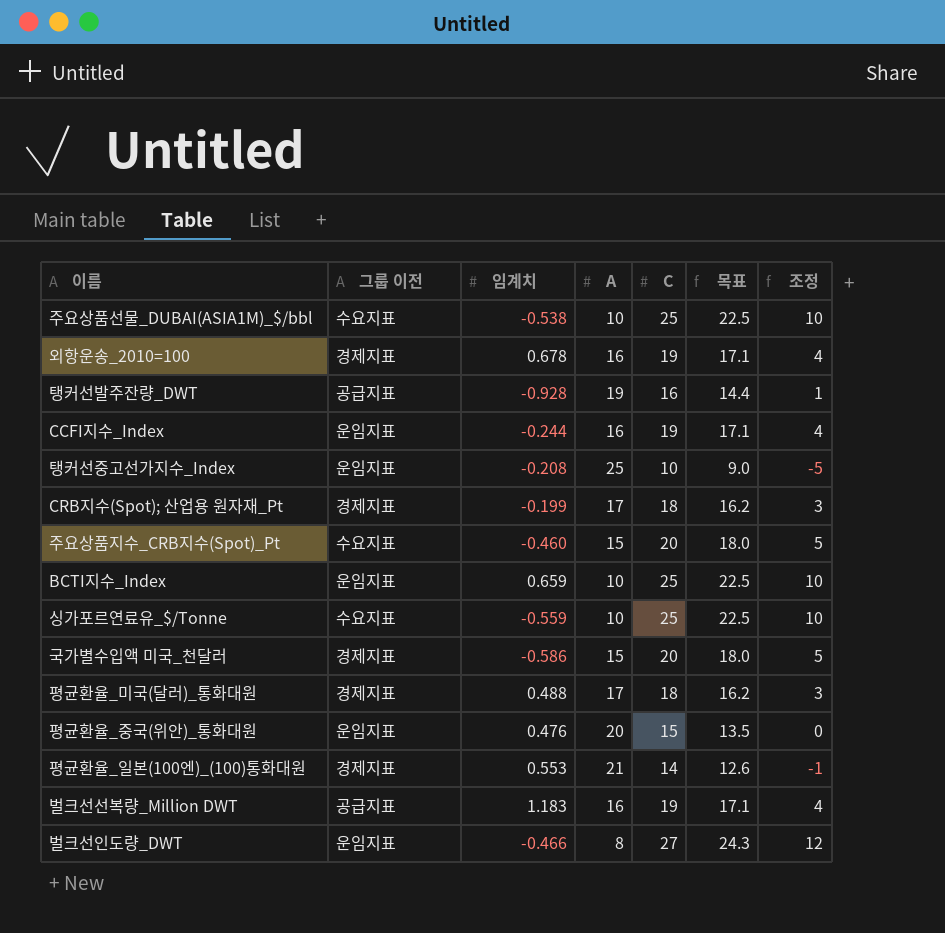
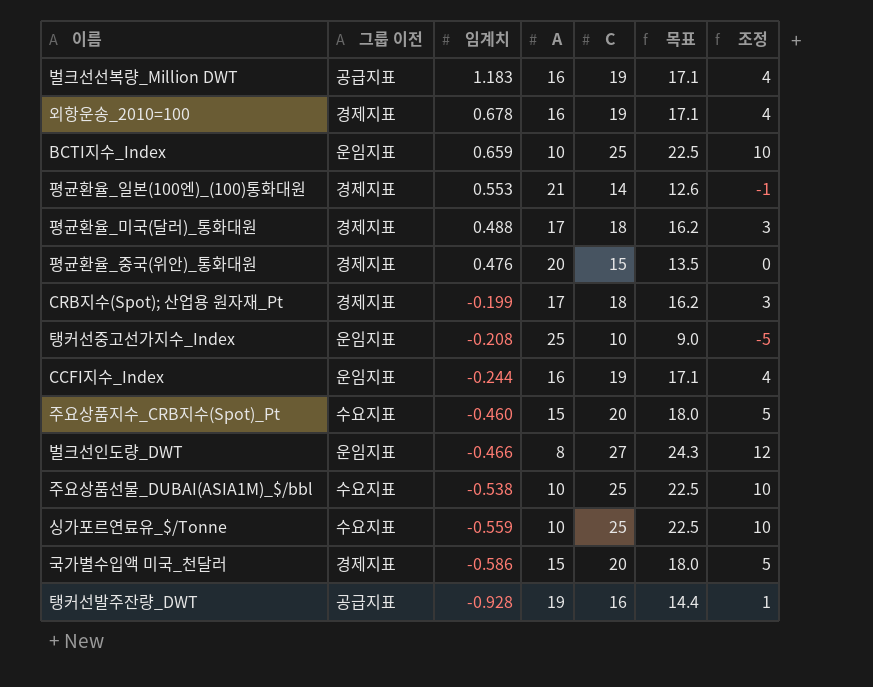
row order: none -> 임계치 descending
평균환율_중국(위안)_통화대원 | 그룹 이전: 운임지표 -> 경제지표

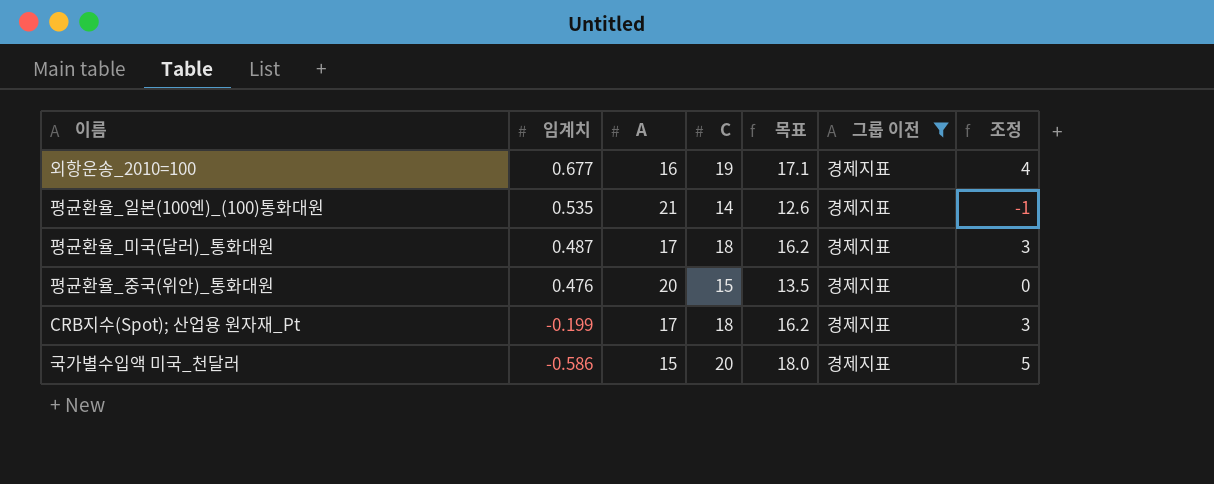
filter: none -> 그룹 이전 = 경제지표
column 그룹 이전 | position: 2 -> 6
외항운송_2010=100 | 임계치: 0.678 -> 0.677
평균환율_일본(100엔)_(100)통화대원 | 임계치: 0.553 -> 0.535
평균환율_미국(달러)_통화대원 | 임계치: 0.488 -> 0.487

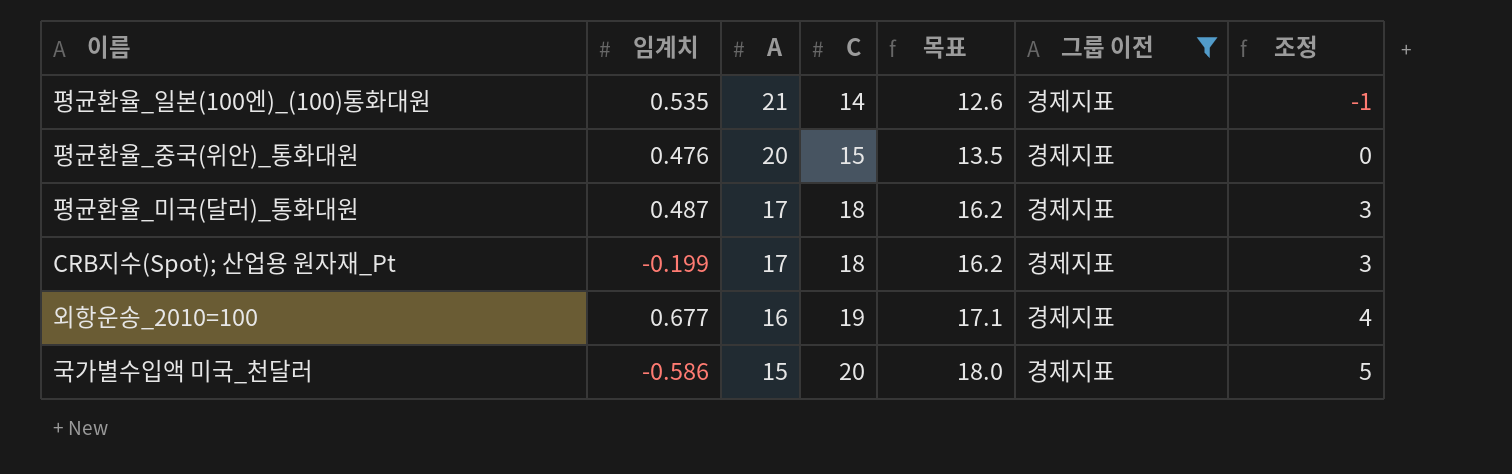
row order: 임계치 descending -> A descending

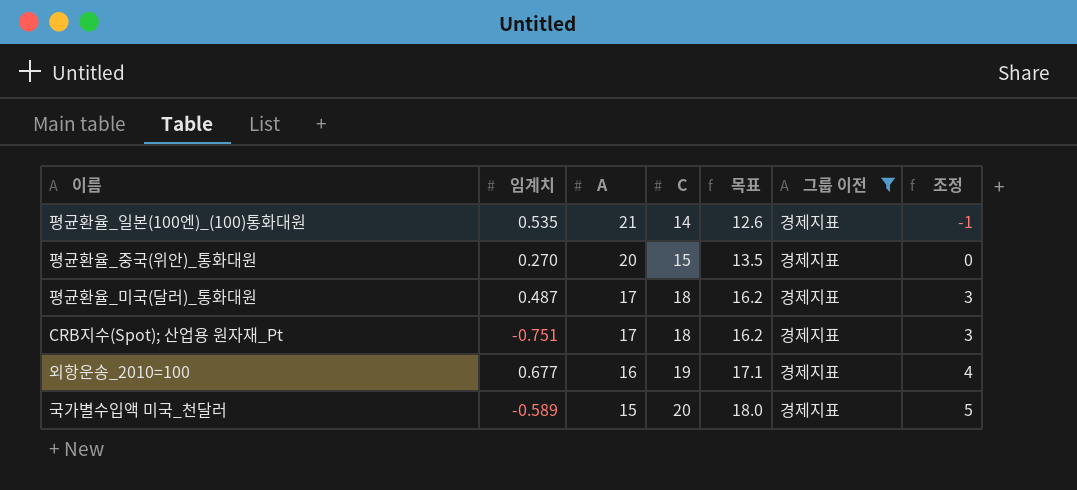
평균환율_중국(위안)_통화대원 | 임계치: 0.476 -> 0.270
CRB지수(Spot); 산업용 원자재_Pt | 임계치: -0.199 -> -0.751
국가별수입액 미국_천달러 | 임계치: -0.586 -> -0.589

